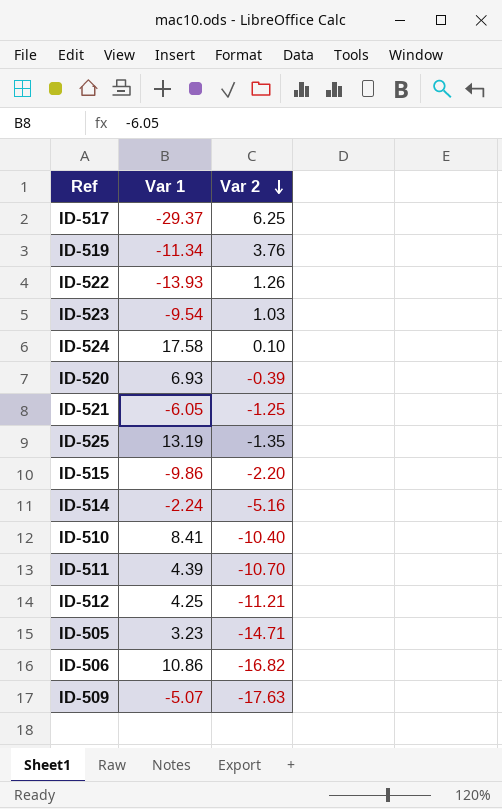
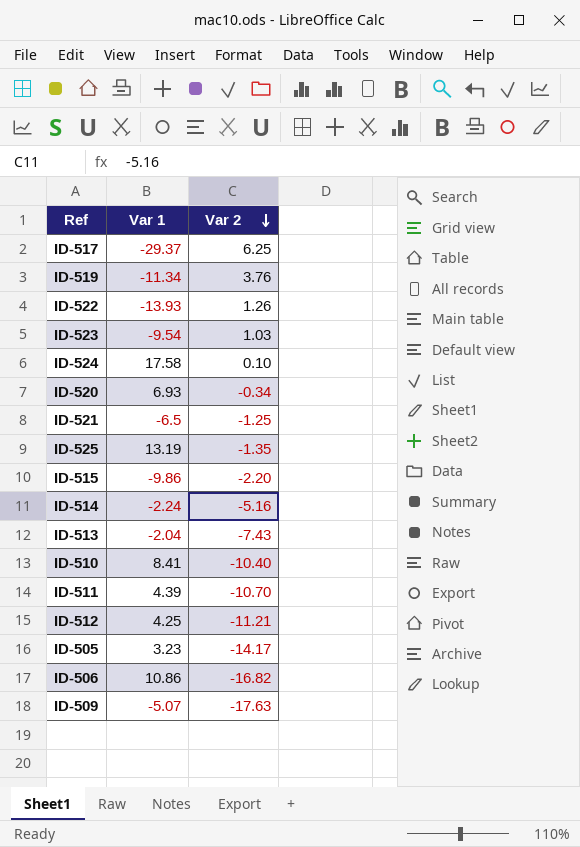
ID-520 | Var 2: -0.39 -> -0.34
ID-521 | Var 1: -6.05 -> -6.5
row ID-513: none -> -2.04 | -7.43
ID-505 | Var 2: -14.71 -> -14.17

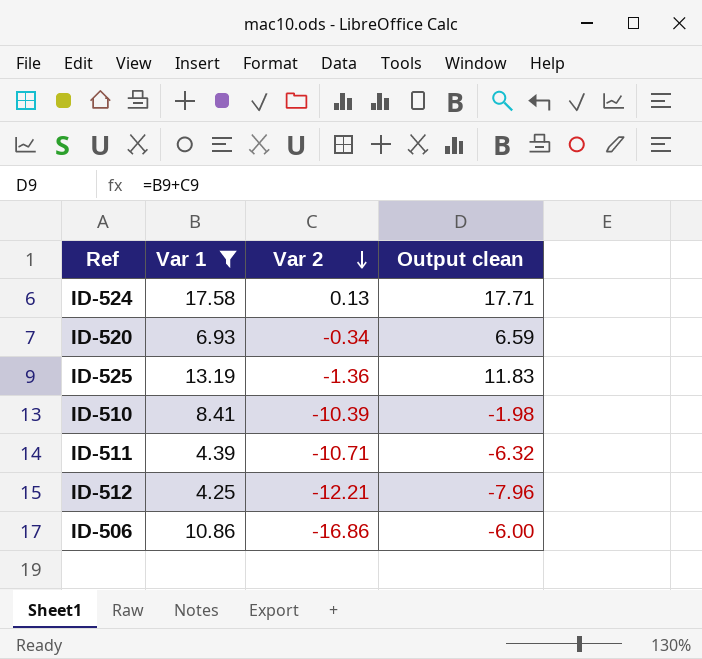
filter: none -> Var 1 >= 4.25
column Output clean | formula: none -> [Var 1] + [Var 2]
ID-524 | Var 2: 0.10 -> 0.13
ID-525 | Var 2: -1.35 -> -1.36
ID-510 | Var 2: -10.40 -> -10.39
ID-511 | Var 2: -10.70 -> -10.71
ID-512 | Var 2: -11.21 -> -12.21
ID-506 | Var 2: -16.82 -> -16.86

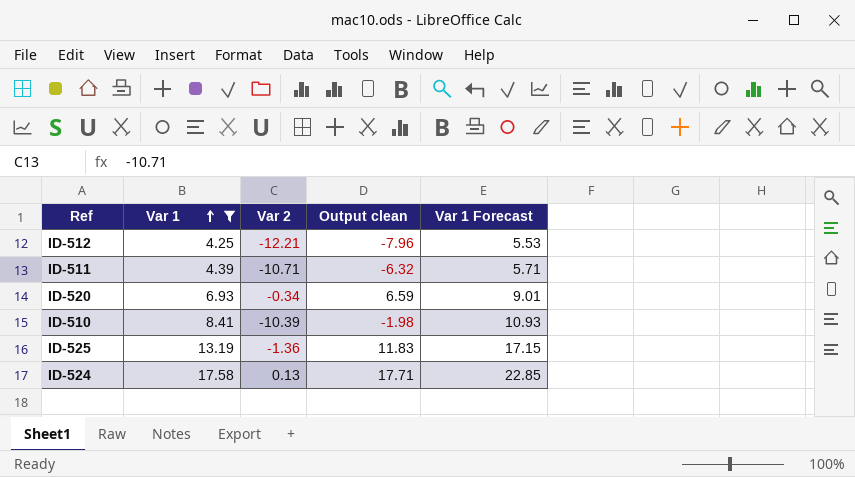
row order: Var 2 descending -> Var 1 ascending
column Var 1 Forecast | formula: none -> [Var 1] * 1.3
row ID-506: 10.86 | -16.86 | -6.00 -> none

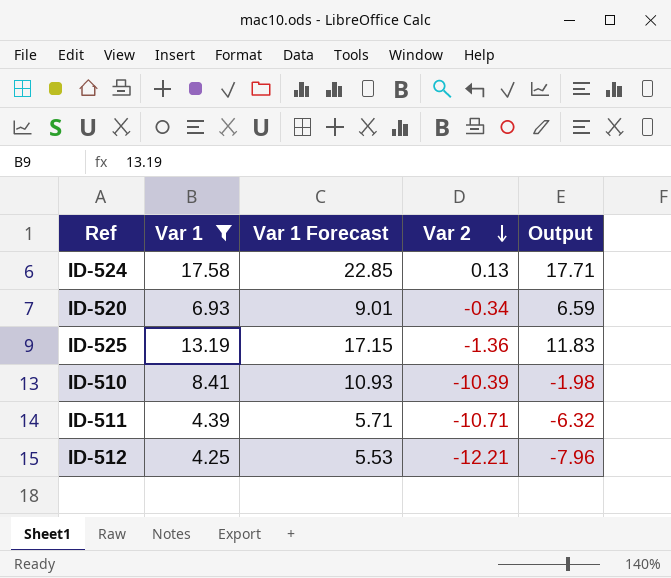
row order: Var 1 ascending -> Var 2 descending
column Var 1 Forecast | position: 5 -> 3
column name: Output clean -> Output

